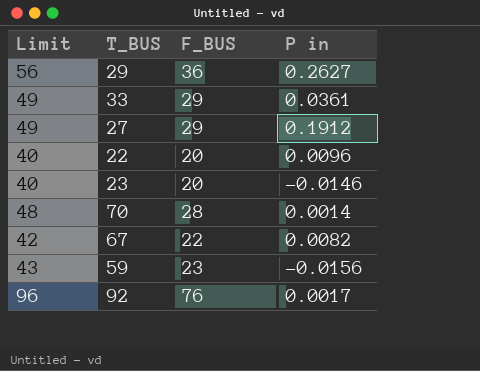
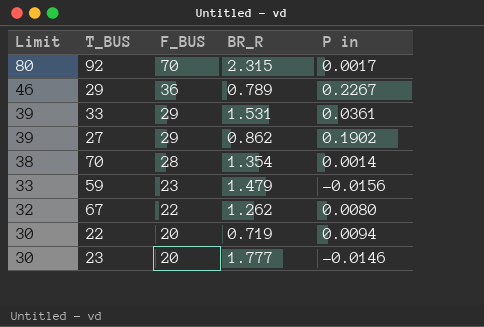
row order: none -> Limit descending
column Limit | formula: [F_BUS] + 20 -> [F_BUS] + 10
column BR_R | position: none -> 4
92 | F_BUS: 76 -> 70
29 | P in: 0.2627 -> 0.2267
27 | P in: 0.1912 -> 0.1902
67 | P in: 0.0082 -> 0.0080
22 | P in: 0.0096 -> 0.0094

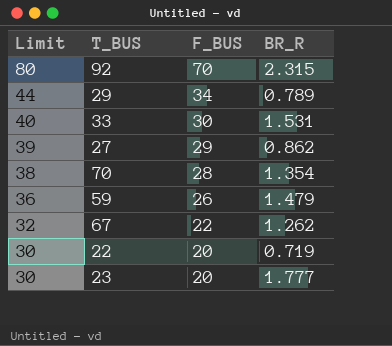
column P in | position: 5 -> none
29 | Limit: 46 -> 44
29 | F_BUS: 36 -> 34
33 | Limit: 39 -> 40
33 | F_BUS: 29 -> 30
59 | Limit: 33 -> 36
59 | F_BUS: 23 -> 26

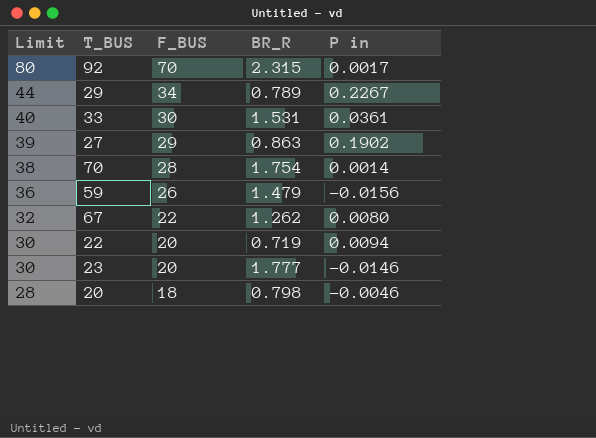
column P in | position: none -> 5
27 | BR_R: 0.862 -> 0.863
70 | BR_R: 1.354 -> 1.754
row 20: none -> 28 | 18 | 0.798 | -0.0046

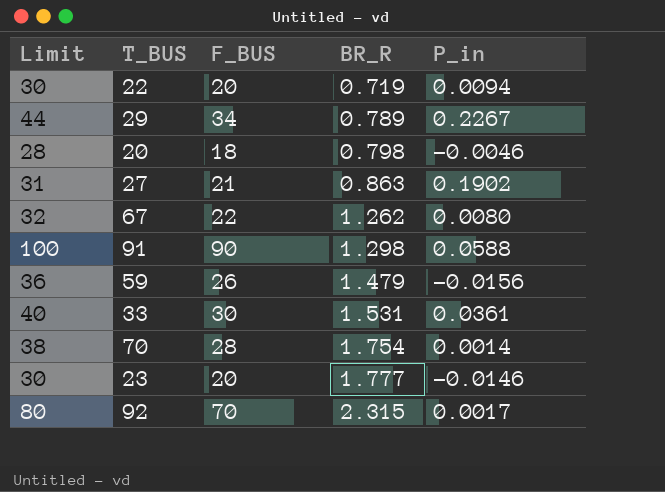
row order: Limit descending -> BR_R ascending
column name: P in -> P_in
27 | Limit: 39 -> 31
27 | F_BUS: 29 -> 21
row 91: none -> 100 | 90 | 1.298 | 0.0588

